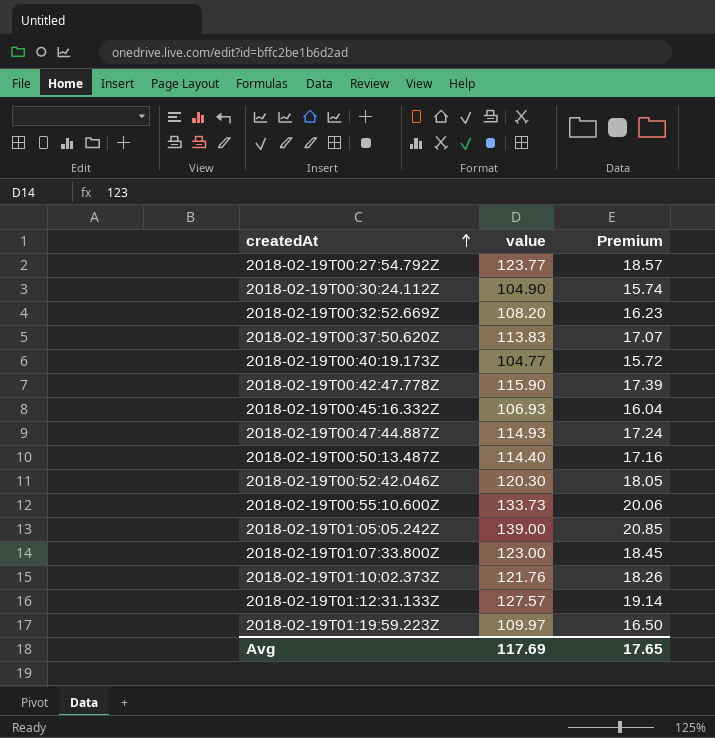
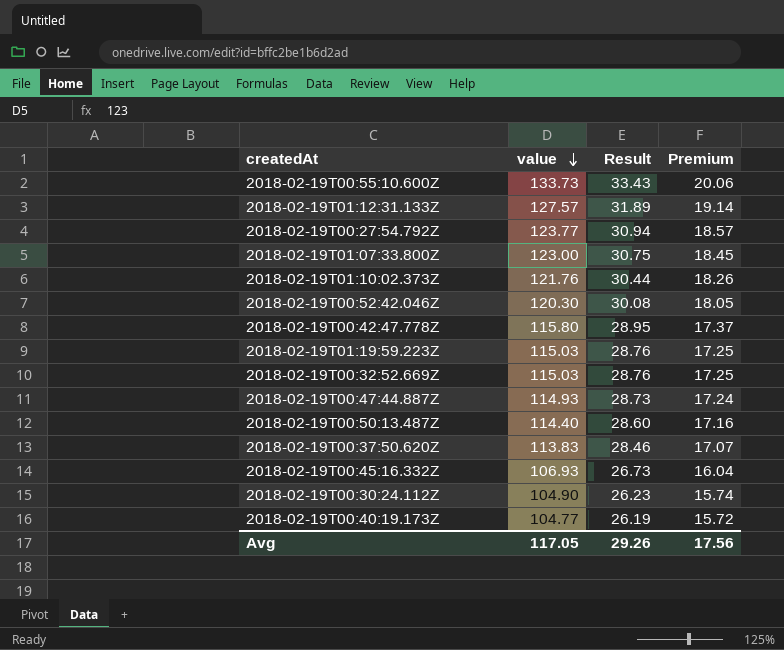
row order: createdAt ascending -> value descending
column Result | formula: none -> [value] * 0.25
row 2018-02-19T01:05:05.242Z: 139.00 | 20.85 -> none
2018-02-19T00:42:47.778Z | value: 115.90 -> 115.80
2018-02-19T00:42:47.778Z | Premium: 17.39 -> 17.37
2018-02-19T01:19:59.223Z | value: 109.97 -> 115.03
2018-02-19T01:19:59.223Z | Premium: 16.50 -> 17.25
2018-02-19T00:32:52.669Z | value: 108.20 -> 115.03
2018-02-19T00:32:52.669Z | Premium: 16.23 -> 17.25
Avg | value: 117.69 -> 117.05
Avg | Premium: 17.65 -> 17.56

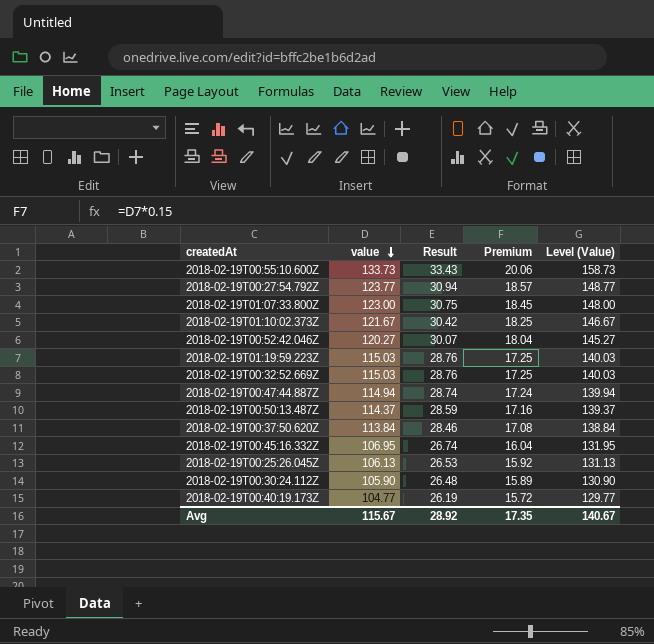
column Level (Value) | formula: none -> [value] + 25
row 2018-02-19T01:12:31.133Z: 127.57 | 31.89 | 19.14 -> none
row 2018-02-19T00:42:47.778Z: 115.80 | 28.95 | 17.37 -> none
2018-02-19T01:10:02.373Z | value: 121.76 -> 121.67
2018-02-19T01:10:02.373Z | Result: 30.44 -> 30.42
2018-02-19T01:10:02.373Z | Premium: 18.26 -> 18.25
2018-02-19T00:52:42.046Z | value: 120.30 -> 120.27
2018-02-19T00:52:42.046Z | Result: 30.08 -> 30.07
2018-02-19T00:52:42.046Z | Premium: 18.05 -> 18.04
2018-02-19T00:47:44.887Z | value: 114.93 -> 114.94
2018-02-19T00:47:44.887Z | Result: 28.73 -> 28.74
2018-02-19T00:50:13.487Z | value: 114.40 -> 114.37
2018-02-19T00:50:13.487Z | Result: 28.60 -> 28.59
2018-02-19T00:37:50.620Z | value: 113.83 -> 113.84
2018-02-19T00:37:50.620Z | Premium: 17.07 -> 17.08
2018-02-19T00:45:16.332Z | value: 106.93 -> 106.95
2018-02-19T00:45:16.332Z | Result: 26.73 -> 26.74
row 2018-02-19T00:25:26.045Z: none -> 106.13 | 26.53 | 15.92 | 131.13
2018-02-19T00:30:24.112Z | value: 104.90 -> 105.90
2018-02-19T00:30:24.112Z | Result: 26.23 -> 26.48
2018-02-19T00:30:24.112Z | Premium: 15.74 -> 15.89
Avg | value: 117.05 -> 115.67
Avg | Result: 29.26 -> 28.92
Avg | Premium: 17.56 -> 17.35

